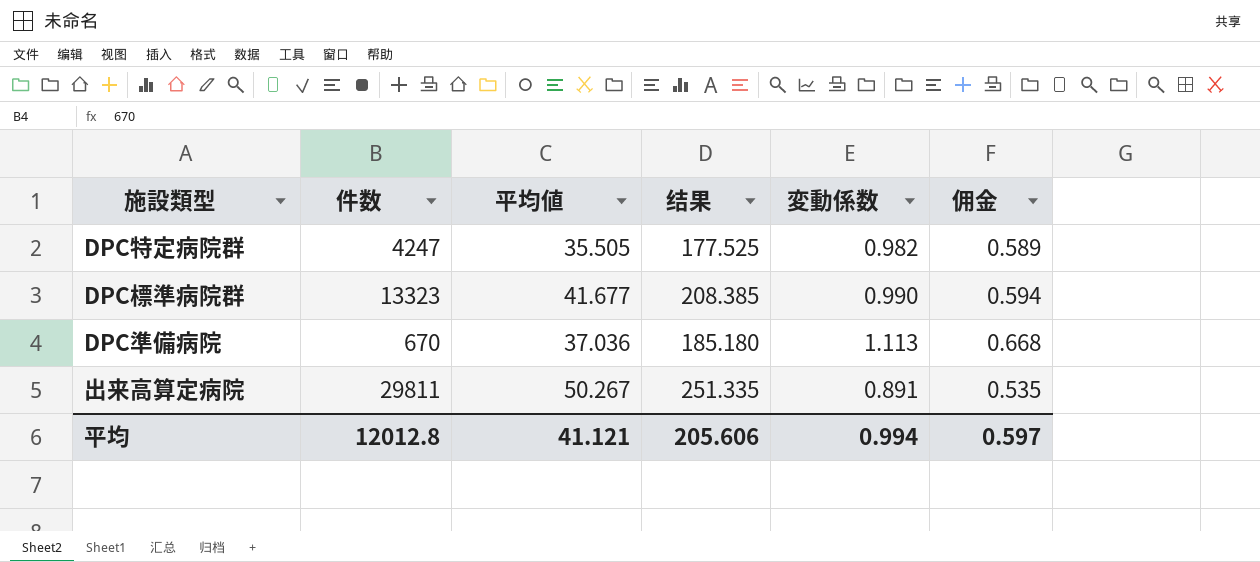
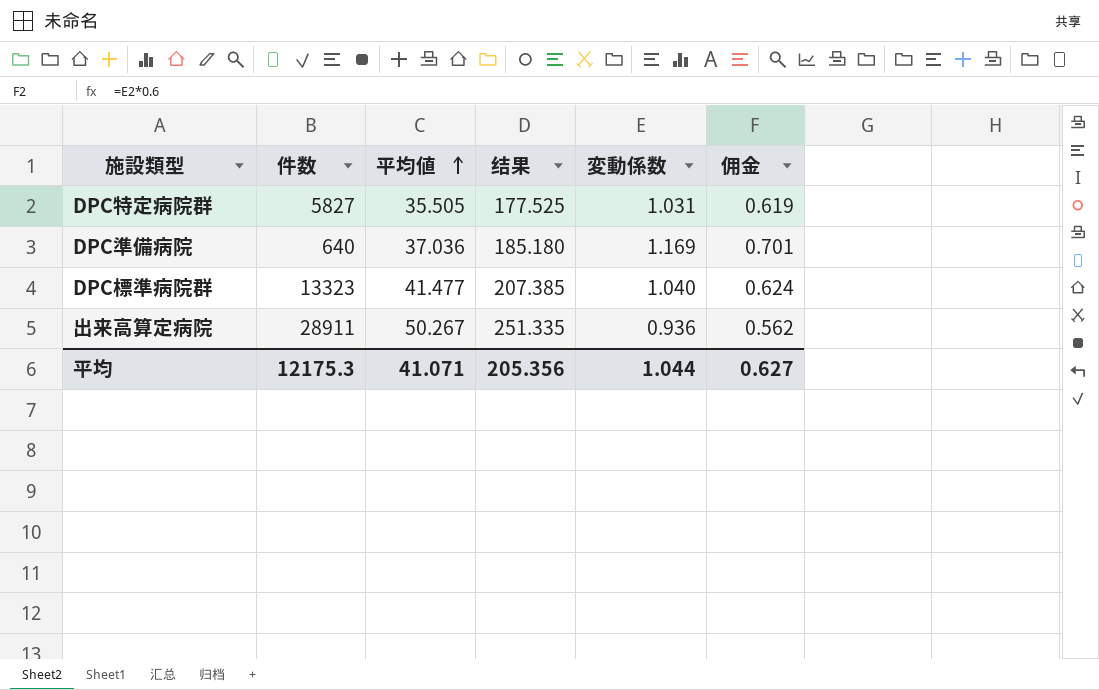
row order: none -> 平均値 ascending
DPC特定病院群 | 件数: 4247 -> 5827
DPC特定病院群 | 変動係数: 0.982 -> 1.031
DPC特定病院群 | 佣金: 0.589 -> 0.619
DPC準備病院 | 件数: 670 -> 640
DPC準備病院 | 変動係数: 1.113 -> 1.169
DPC準備病院 | 佣金: 0.668 -> 0.701
DPC標準病院群 | 平均値: 41.677 -> 41.477
DPC標準病院群 | 结果: 208.385 -> 207.385
DPC標準病院群 | 変動係数: 0.990 -> 1.040
DPC標準病院群 | 佣金: 0.594 -> 0.624
出来高算定病院 | 件数: 29811 -> 28911
出来高算定病院 | 変動係数: 0.891 -> 0.936
出来高算定病院 | 佣金: 0.535 -> 0.562
平均 | 件数: 12012.8 -> 12175.3
平均 | 平均値: 41.121 -> 41.071
平均 | 结果: 205.606 -> 205.356
平均 | 変動係数: 0.994 -> 1.044
平均 | 佣金: 0.597 -> 0.627

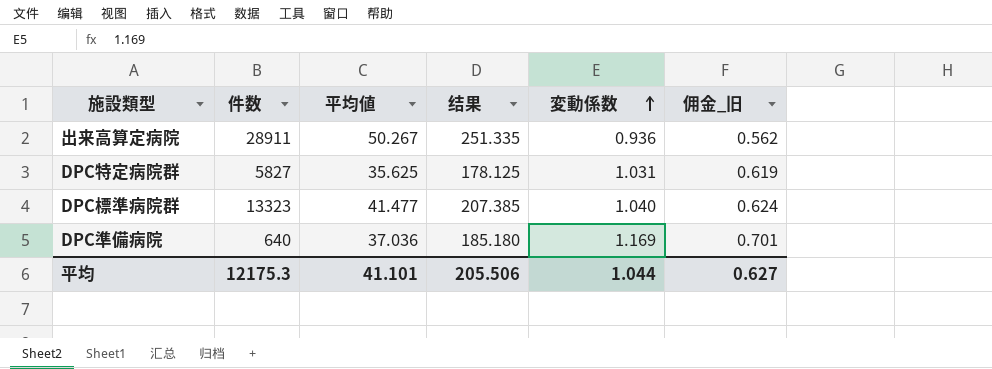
row order: 平均値 ascending -> 変動係数 ascending
column name: 佣金 -> 佣金_旧
DPC特定病院群 | 平均値: 35.505 -> 35.625
DPC特定病院群 | 结果: 177.525 -> 178.125
平均 | 平均値: 41.071 -> 41.101
平均 | 结果: 205.356 -> 205.506

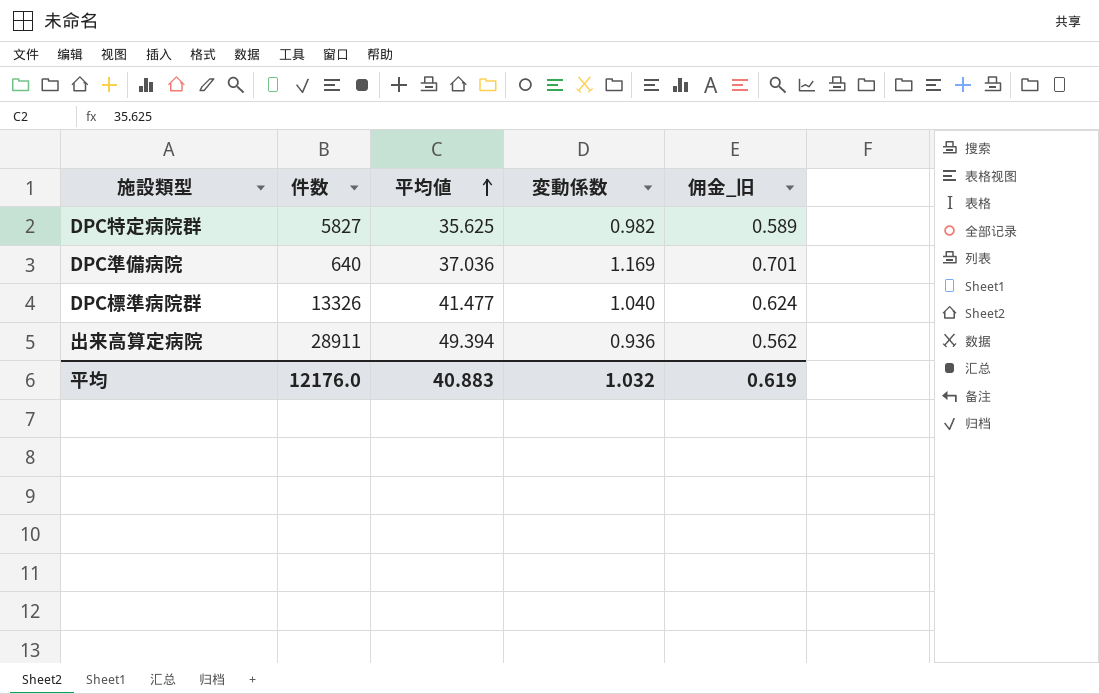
row order: 変動係数 ascending -> 平均値 ascending
column 结果 | formula: [平均値] * 5 -> none
DPC特定病院群 | 変動係数: 1.031 -> 0.982
DPC特定病院群 | 佣金_旧: 0.619 -> 0.589
DPC標準病院群 | 件数: 13323 -> 13326
出来高算定病院 | 平均値: 50.267 -> 49.394
平均 | 件数: 12175.3 -> 12176.0
平均 | 平均値: 41.101 -> 40.883
平均 | 変動係数: 1.044 -> 1.032
平均 | 佣金_旧: 0.627 -> 0.619

